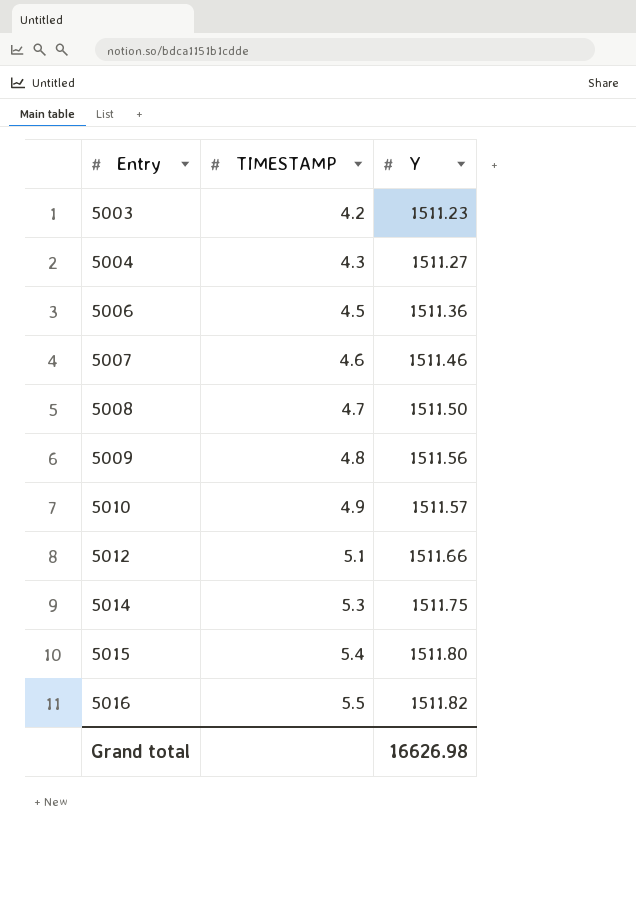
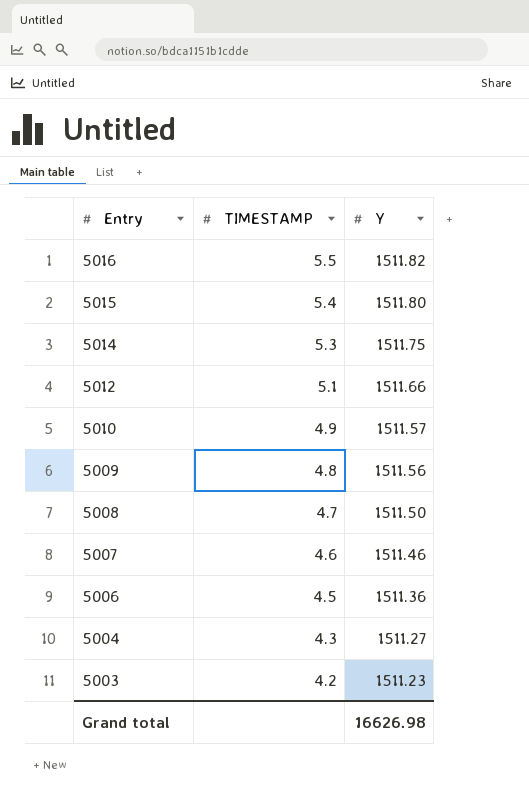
row order: Entry ascending -> Entry descending

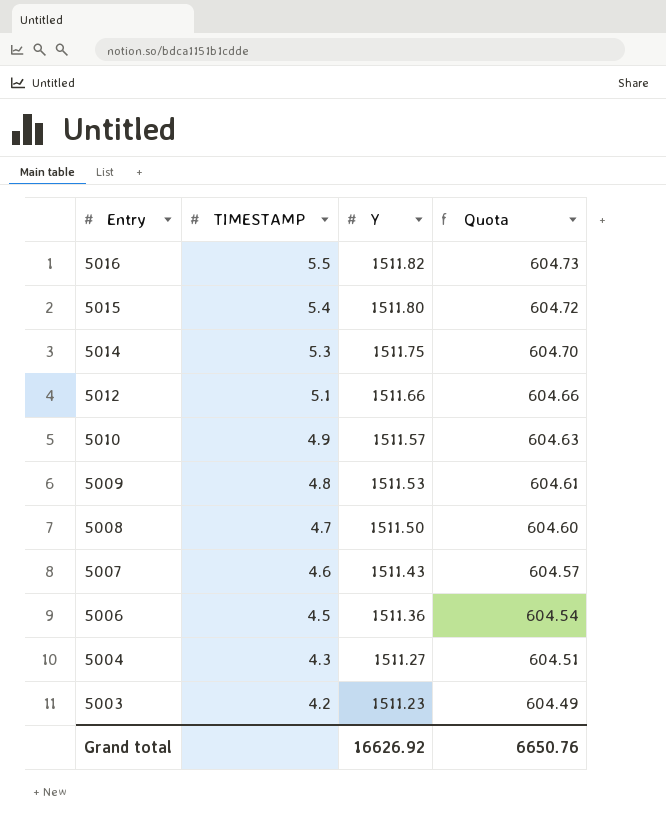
column Quota | formula: none -> [Y] * 0.4
5009 | Y: 1511.56 -> 1511.53
5007 | Y: 1511.46 -> 1511.43
Grand total | Y: 16626.98 -> 16626.92

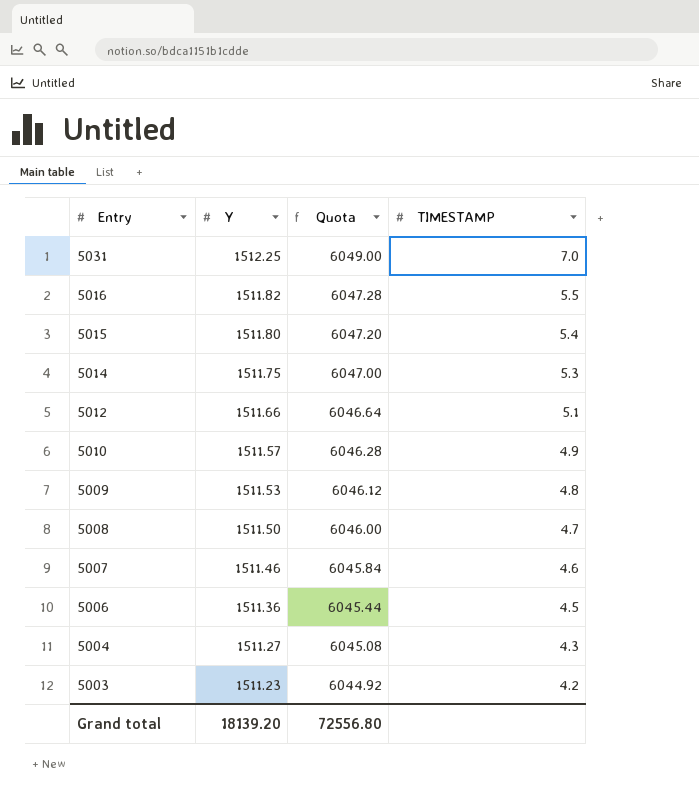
column Quota | formula: [Y] * 0.4 -> [Y] * 4
column TIMESTAMP | position: 2 -> 4
row 5031: none -> 1512.25 | 6049.00 | 7.0
5007 | Y: 1511.43 -> 1511.46
Grand total | Y: 16626.92 -> 18139.20
Grand total | Quota: 6650.76 -> 72556.80

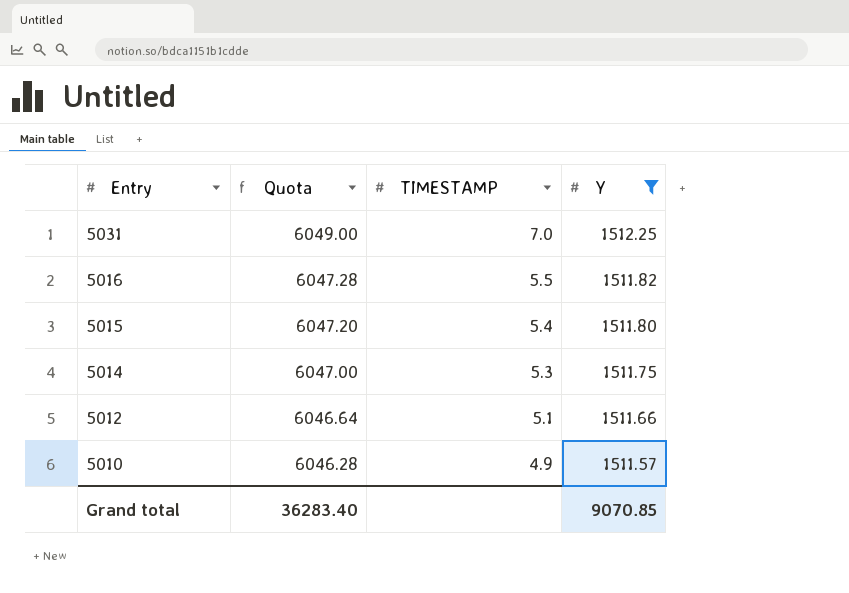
filter: none -> Y >= 1511.57
column Y | position: 2 -> 4
Grand total | Quota: 72556.80 -> 36283.40
Grand total | Y: 18139.20 -> 9070.85

